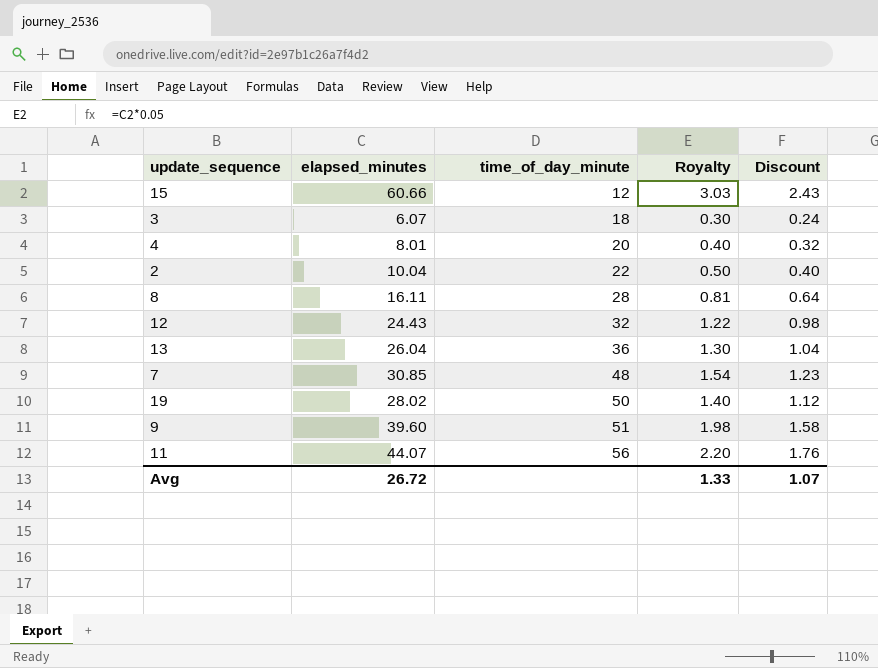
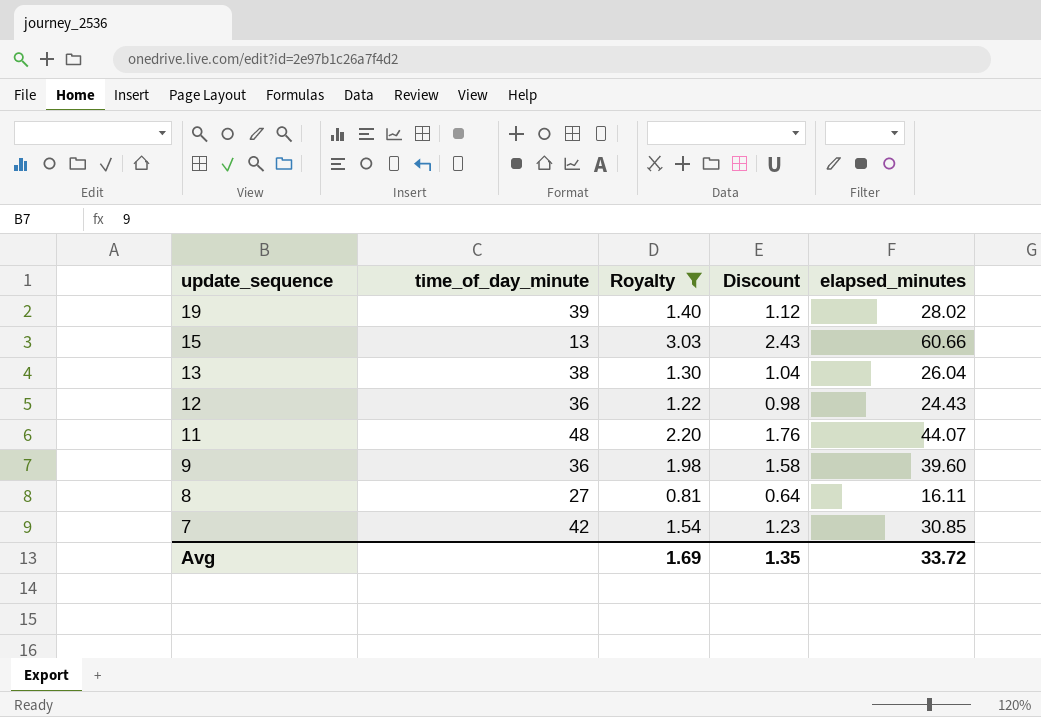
filter: none -> Royalty >= 0.81
row order: time_of_day_minute ascending -> update_sequence descending
column elapsed_minutes | position: 2 -> 5
19 | time_of_day_minute: 50 -> 39
15 | time_of_day_minute: 12 -> 13
13 | time_of_day_minute: 36 -> 38
12 | time_of_day_minute: 32 -> 36
11 | time_of_day_minute: 56 -> 48
9 | time_of_day_minute: 51 -> 36
8 | time_of_day_minute: 28 -> 27
7 | time_of_day_minute: 48 -> 42
Avg | Royalty: 1.33 -> 1.69
Avg | Discount: 1.07 -> 1.35
Avg | elapsed_minutes: 26.72 -> 33.72

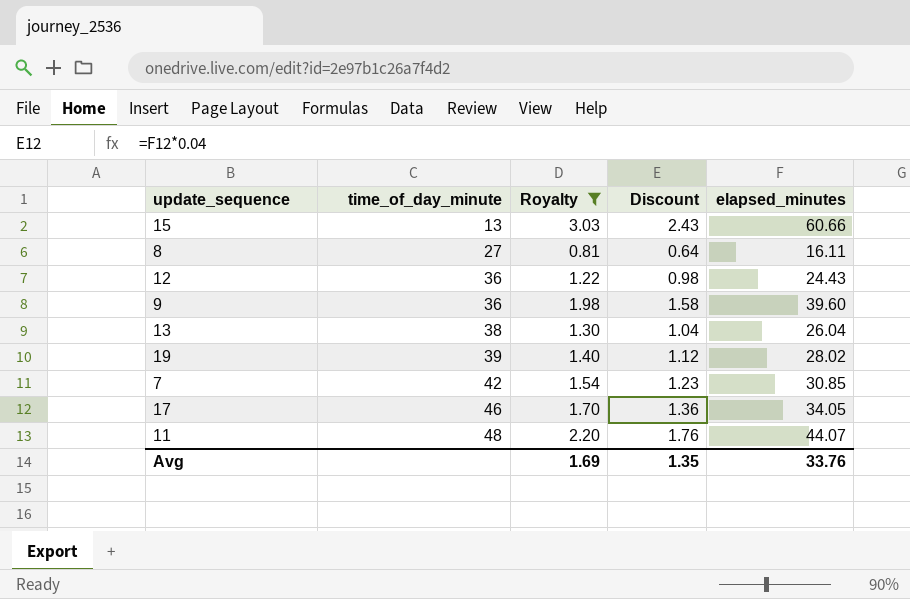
row order: update_sequence descending -> time_of_day_minute ascending
row 17: none -> 46 | 1.70 | 1.36 | 34.05
Avg | elapsed_minutes: 33.72 -> 33.76

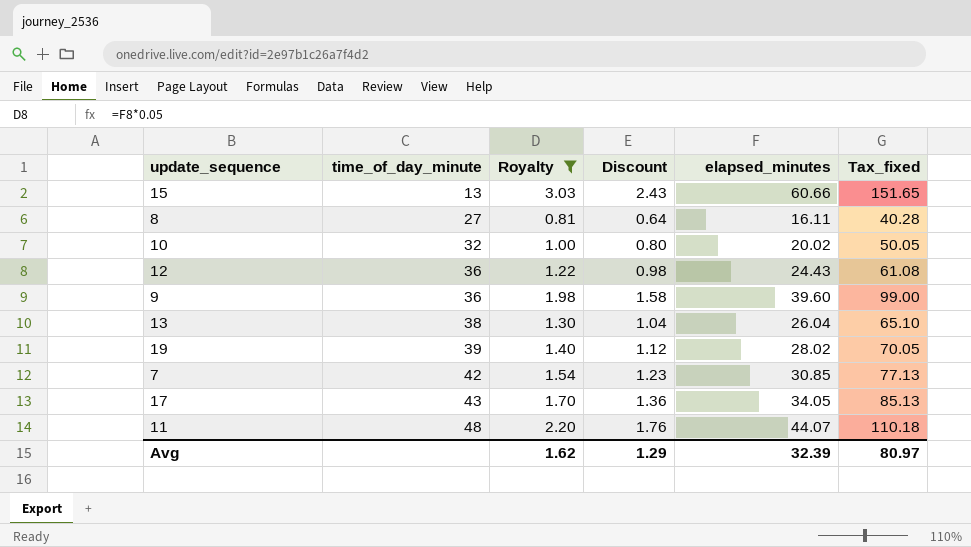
column Tax_fixed | formula: none -> [elapsed_minutes] * 2.5
row 10: none -> 32 | 1.00 | 0.80 | 20.02 | 50.05
17 | time_of_day_minute: 46 -> 43
Avg | Royalty: 1.69 -> 1.62
Avg | Discount: 1.35 -> 1.29
Avg | elapsed_minutes: 33.76 -> 32.39

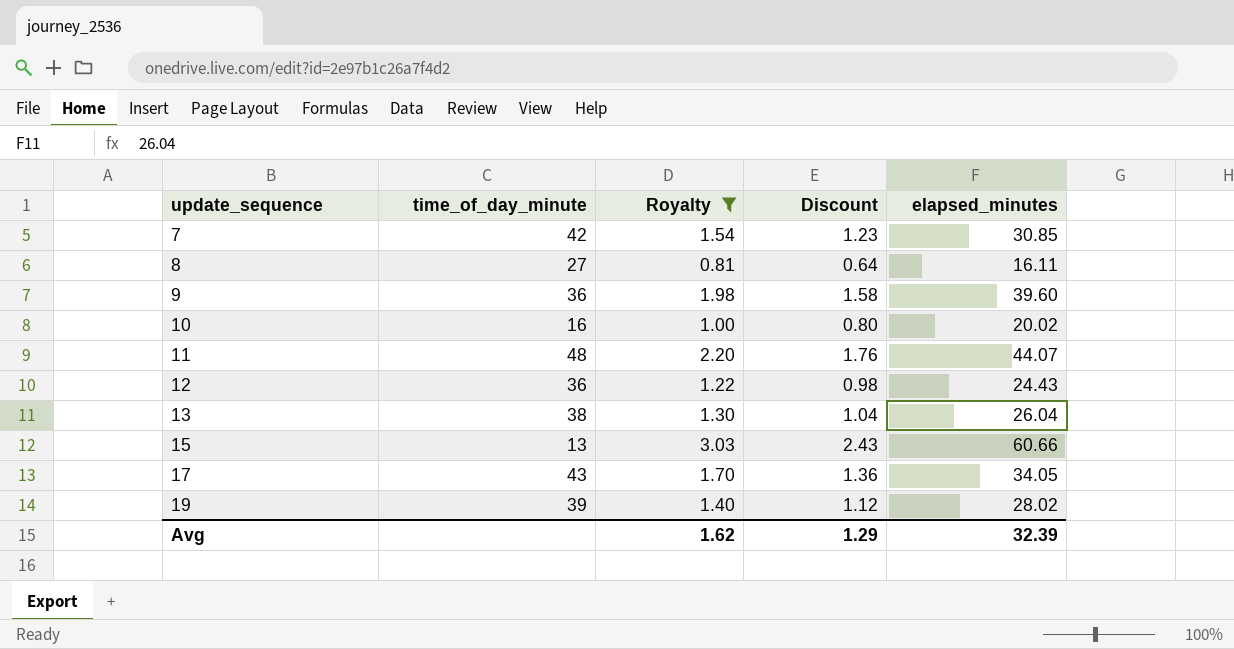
row order: time_of_day_minute ascending -> update_sequence ascending
column Tax_fixed | formula: [elapsed_minutes] * 2.5 -> none
10 | time_of_day_minute: 32 -> 16

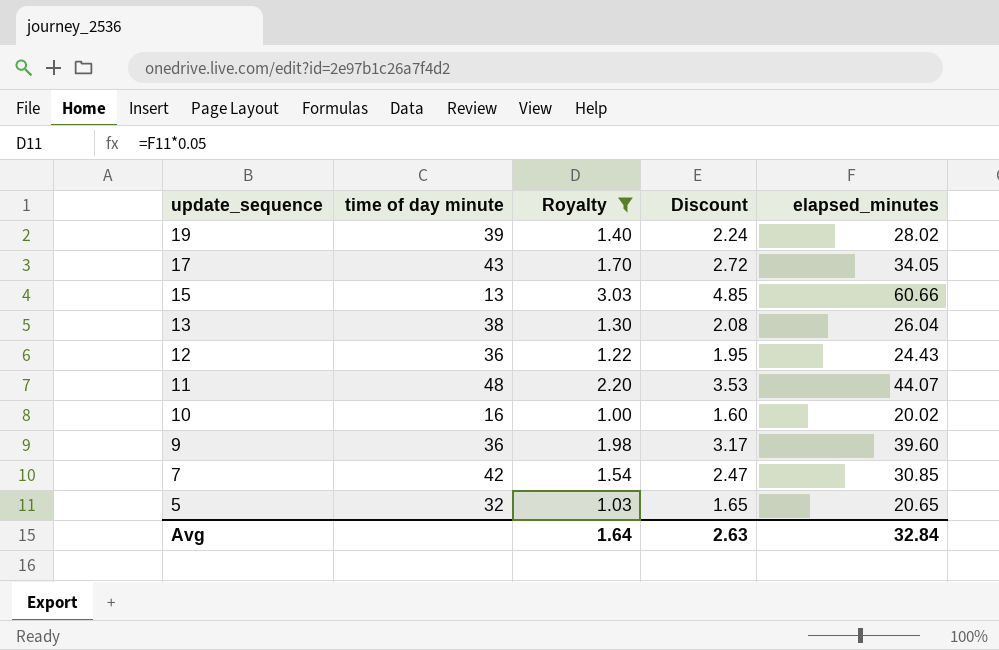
row order: update_sequence ascending -> update_sequence descending
column name: time_of_day_minute -> time of day minute
column Discount | formula: [elapsed_minutes] * 0.04 -> [elapsed_minutes] * 0.08
row 8: 27 | 0.81 | 0.64 | 16.11 -> none
row 5: none -> 32 | 1.03 | 1.65 | 20.65
Avg | Royalty: 1.62 -> 1.64
Avg | Discount: 1.29 -> 2.63
Avg | elapsed_minutes: 32.39 -> 32.84

